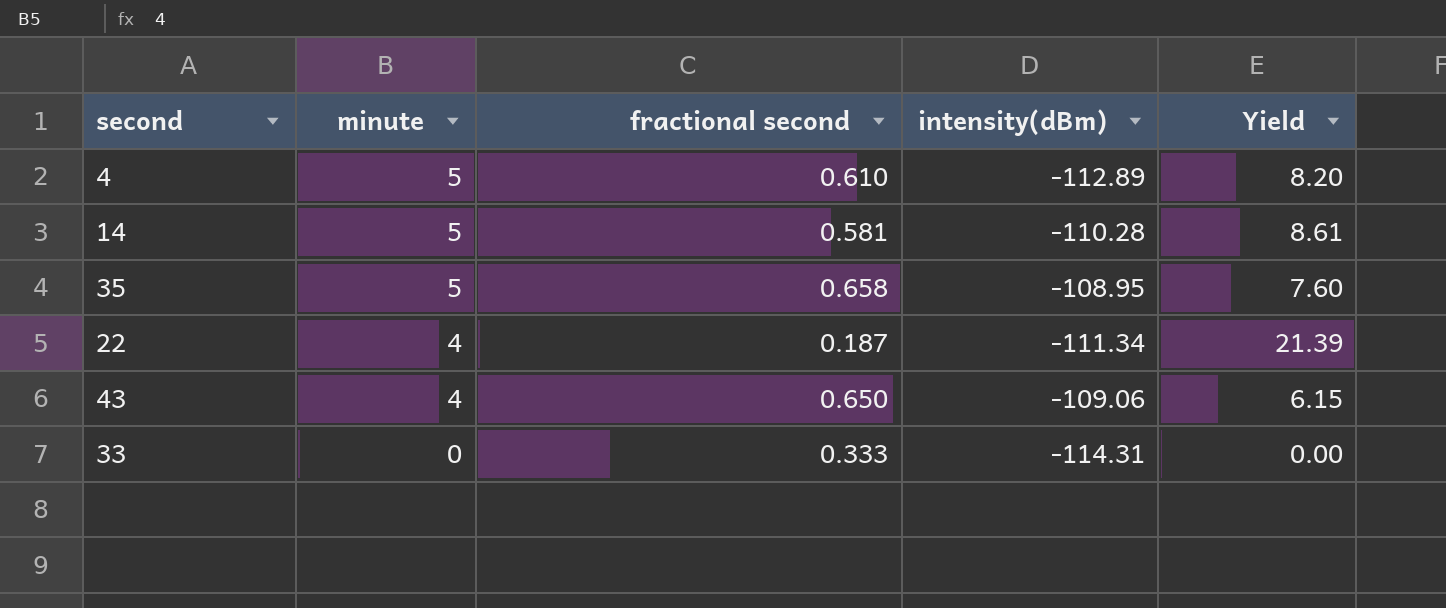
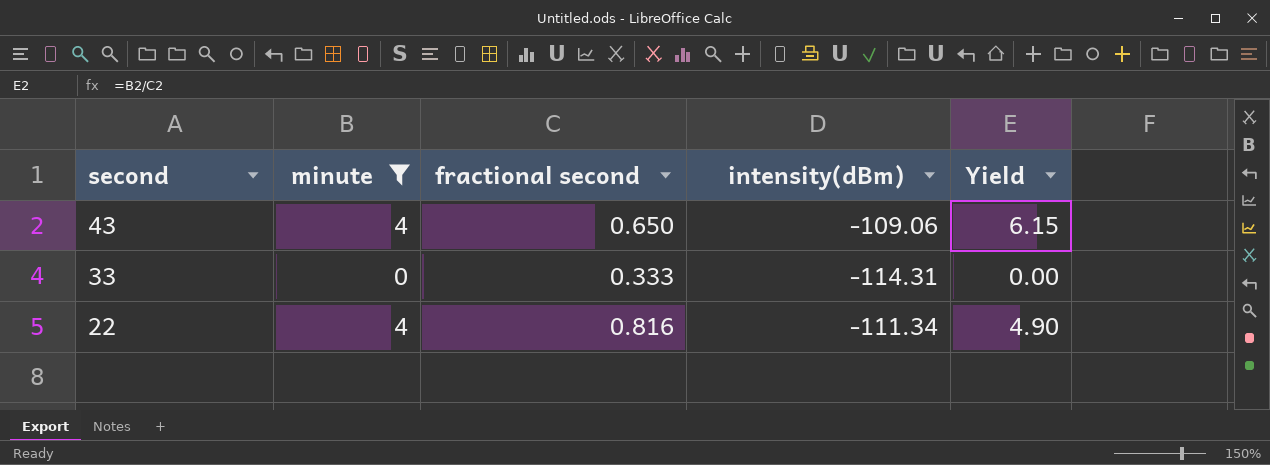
filter: none -> minute != 5
row order: minute descending -> second descending
22 | fractional second: 0.187 -> 0.816
22 | Yield: 21.39 -> 4.90

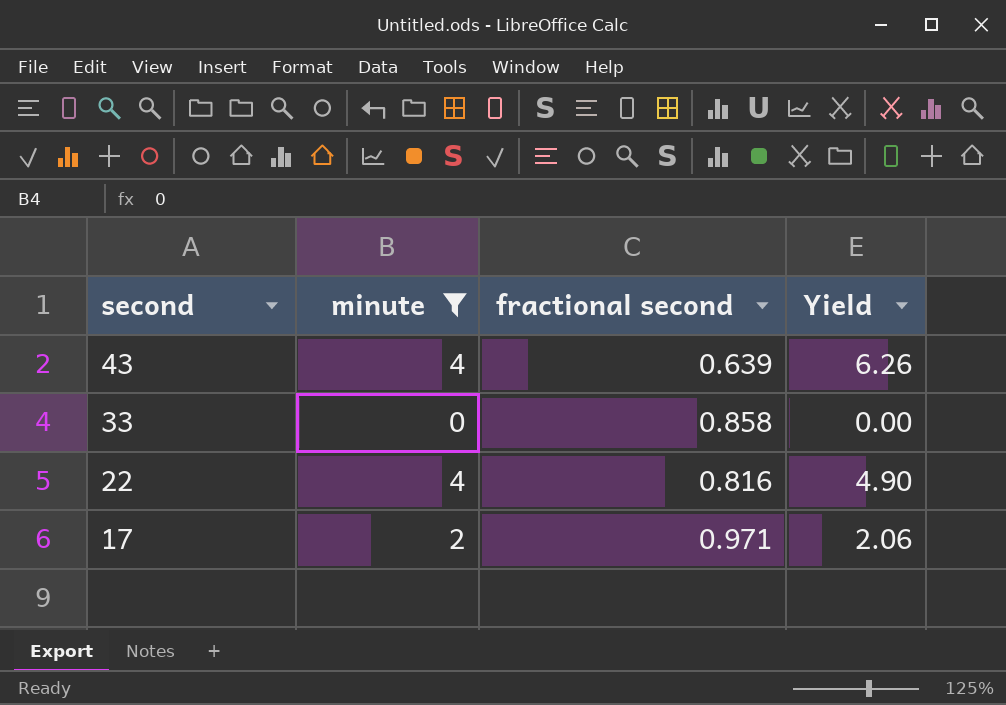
column intensity(dBm) | position: 4 -> none
43 | fractional second: 0.650 -> 0.639
43 | Yield: 6.15 -> 6.26
33 | fractional second: 0.333 -> 0.858
row 17: none -> 2 | 0.971 | 2.06

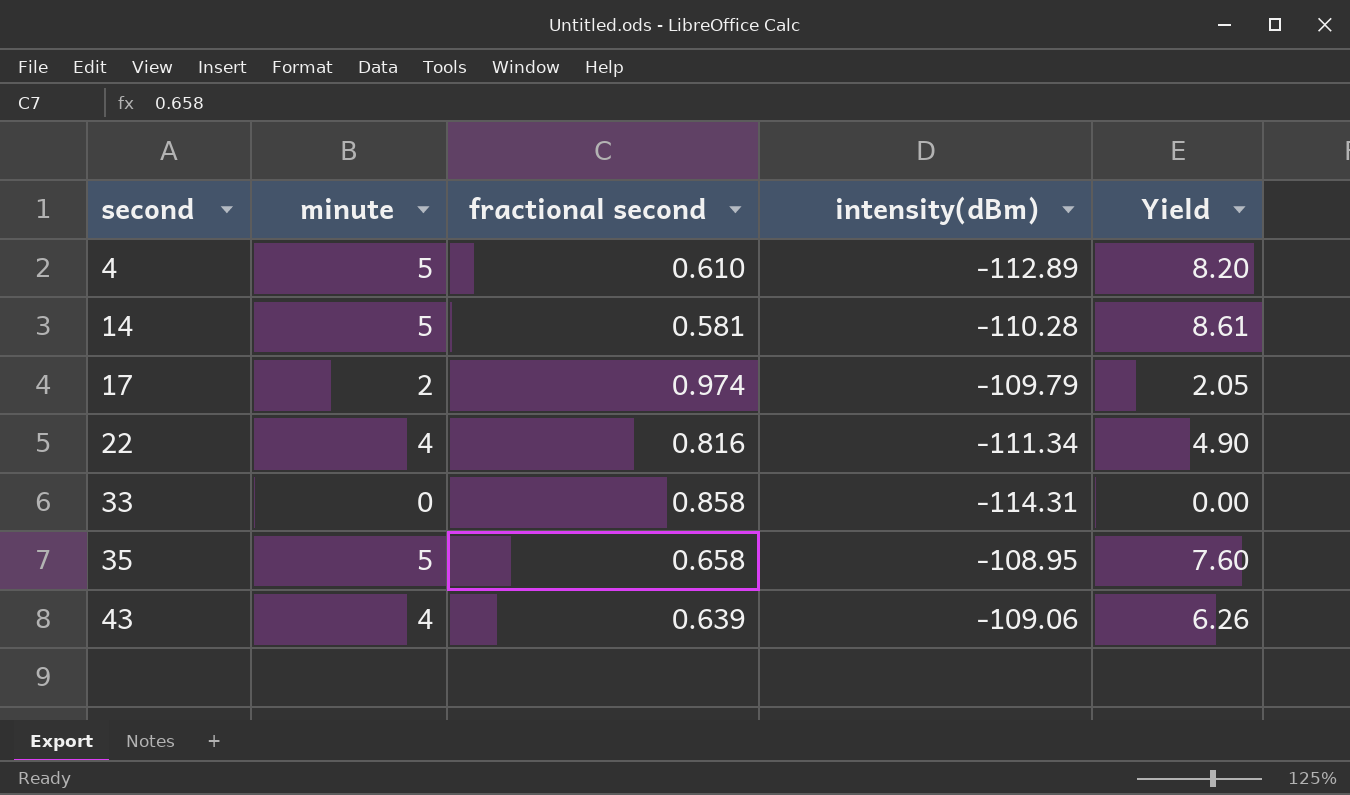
filter: minute != 5 -> none
row order: second descending -> second ascending
column intensity(dBm) | position: none -> 4
17 | fractional second: 0.971 -> 0.974
17 | Yield: 2.06 -> 2.05

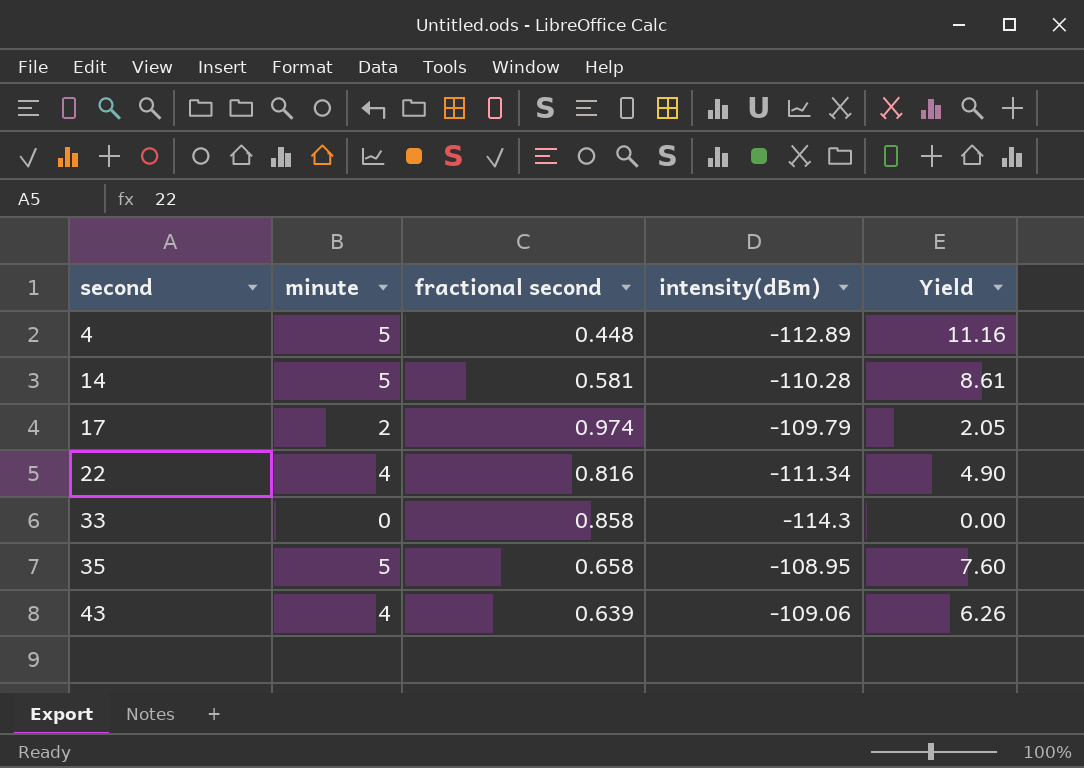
4 | fractional second: 0.610 -> 0.448
4 | Yield: 8.20 -> 11.16
33 | intensity(dBm): -114.31 -> -114.3

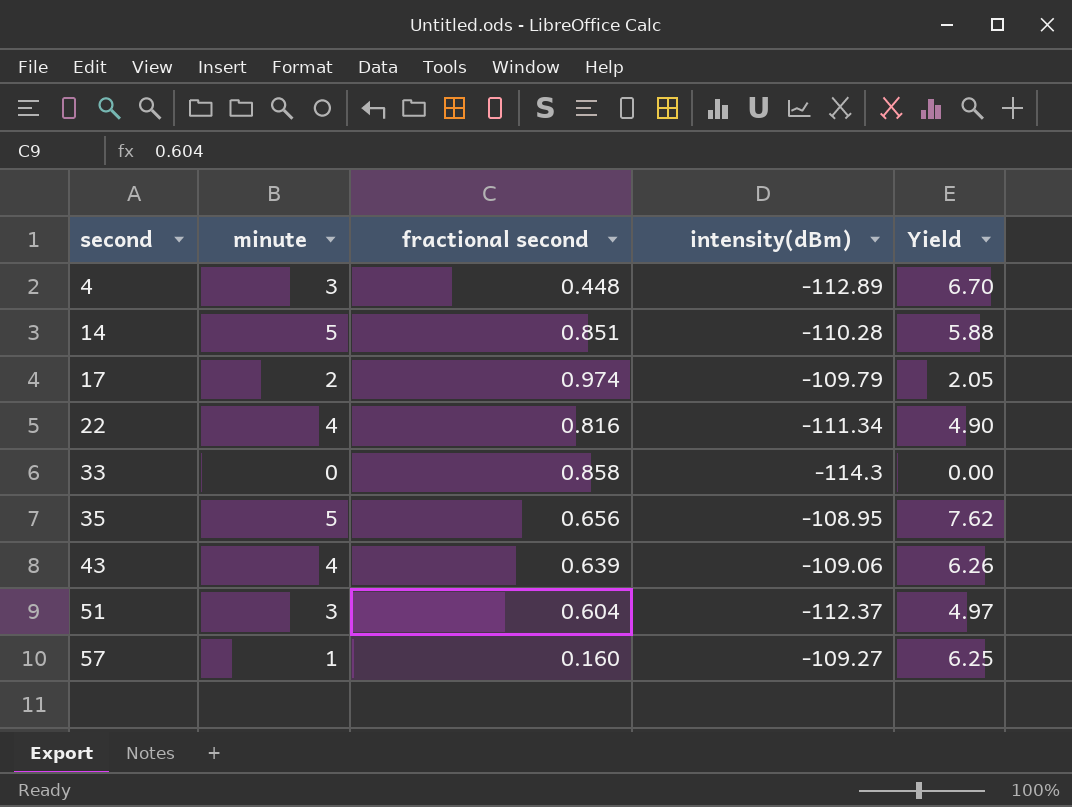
4 | minute: 5 -> 3
4 | Yield: 11.16 -> 6.70
14 | fractional second: 0.581 -> 0.851
14 | Yield: 8.61 -> 5.88
35 | fractional second: 0.658 -> 0.656
35 | Yield: 7.60 -> 7.62
row 51: none -> 3 | 0.604 | -112.37 | 4.97
row 57: none -> 1 | 0.160 | -109.27 | 6.25

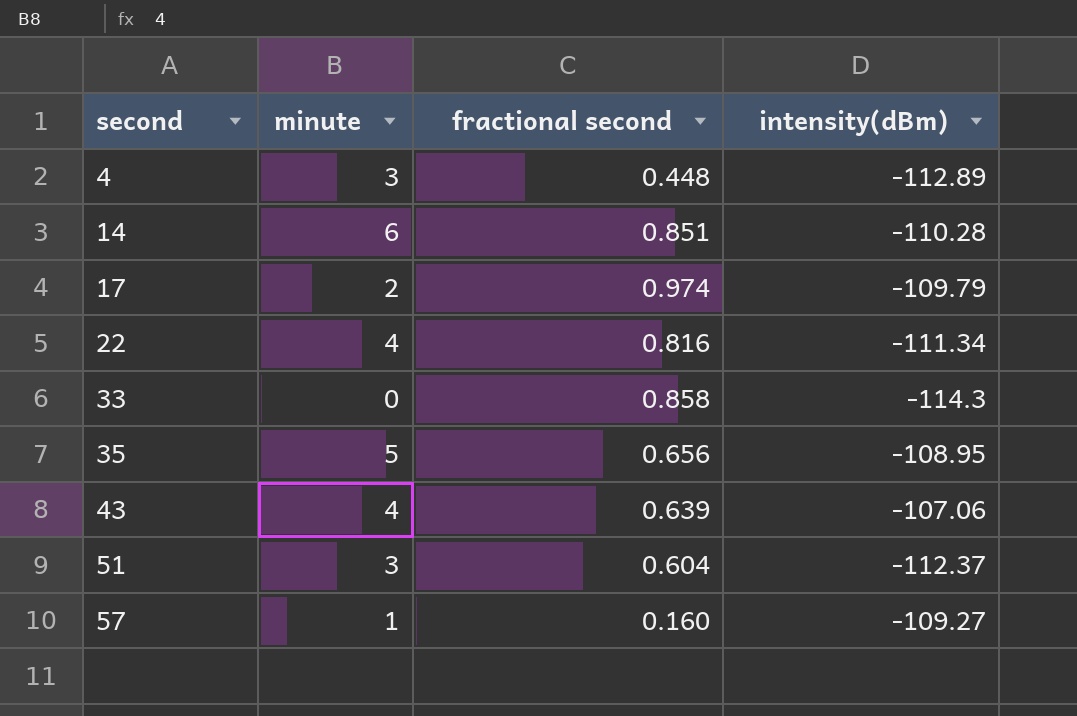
column Yield | formula: [minute] / [fractional second] -> none
14 | minute: 5 -> 6
43 | intensity(dBm): -109.06 -> -107.06

